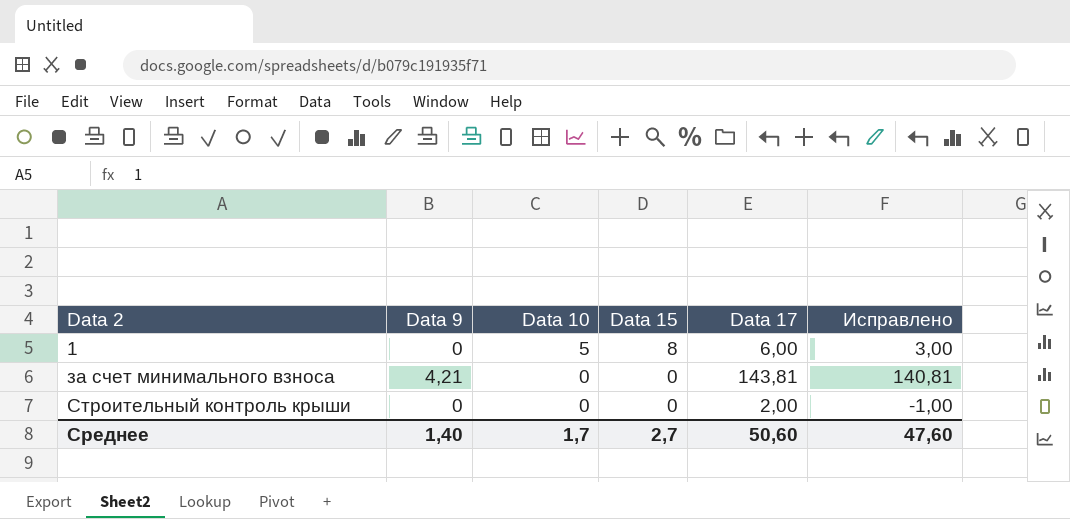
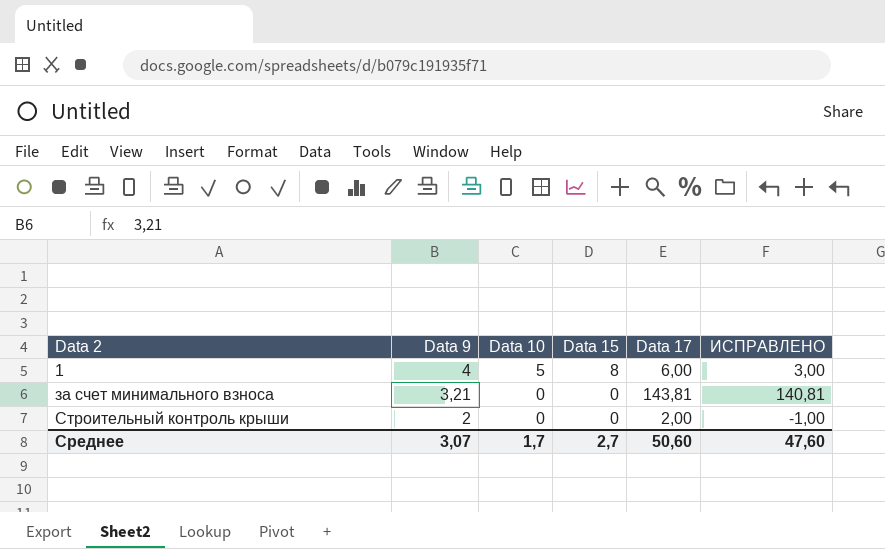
column name: Исправлено -> ИСПРАВЛЕНО
1 | Data 9: 0 -> 4
за счет минимального взноса | Data 9: 4,21 -> 3,21
Строительный контроль крыши | Data 9: 0 -> 2
Среднее | Data 9: 1,40 -> 3,07

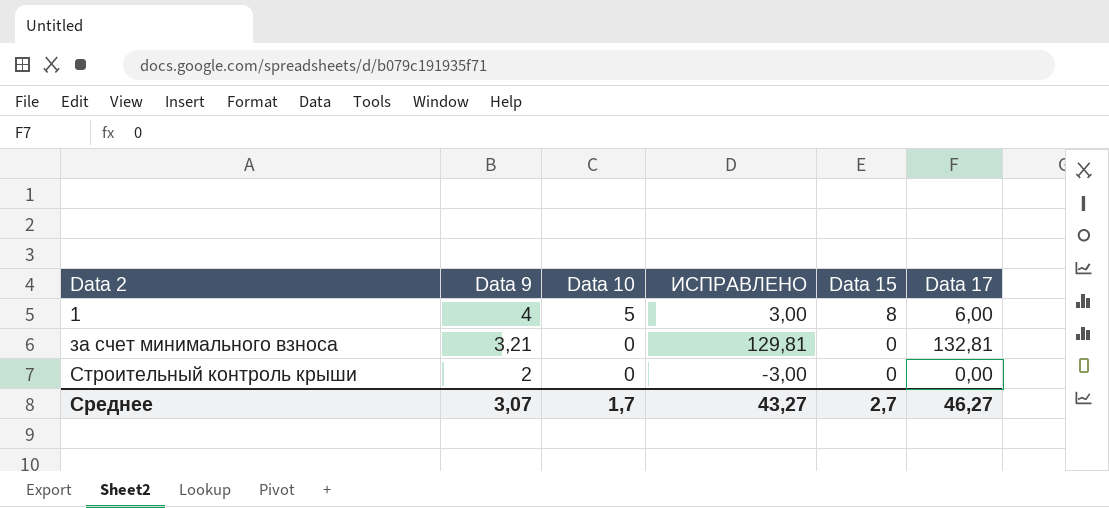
column ИСПРАВЛЕНО | position: 6 -> 4
за счет минимального взноса | ИСПРАВЛЕНО: 140,81 -> 129,81
за счет минимального взноса | Data 17: 143,81 -> 132,81
Строительный контроль крыши | ИСПРАВЛЕНО: -1,00 -> -3,00
Строительный контроль крыши | Data 17: 2,00 -> 0,00
Среднее | ИСПРАВЛЕНО: 47,60 -> 43,27
Среднее | Data 17: 50,60 -> 46,27

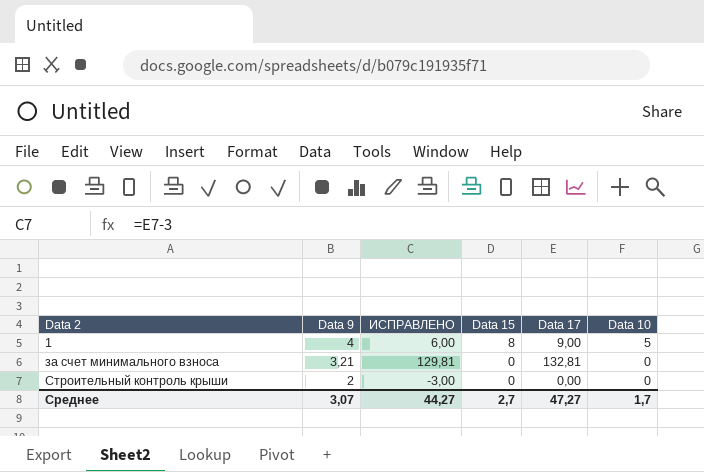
column Data 10 | position: 3 -> 6
1 | ИСПРАВЛЕНО: 3,00 -> 6,00
1 | Data 17: 6,00 -> 9,00
Среднее | ИСПРАВЛЕНО: 43,27 -> 44,27
Среднее | Data 17: 46,27 -> 47,27

